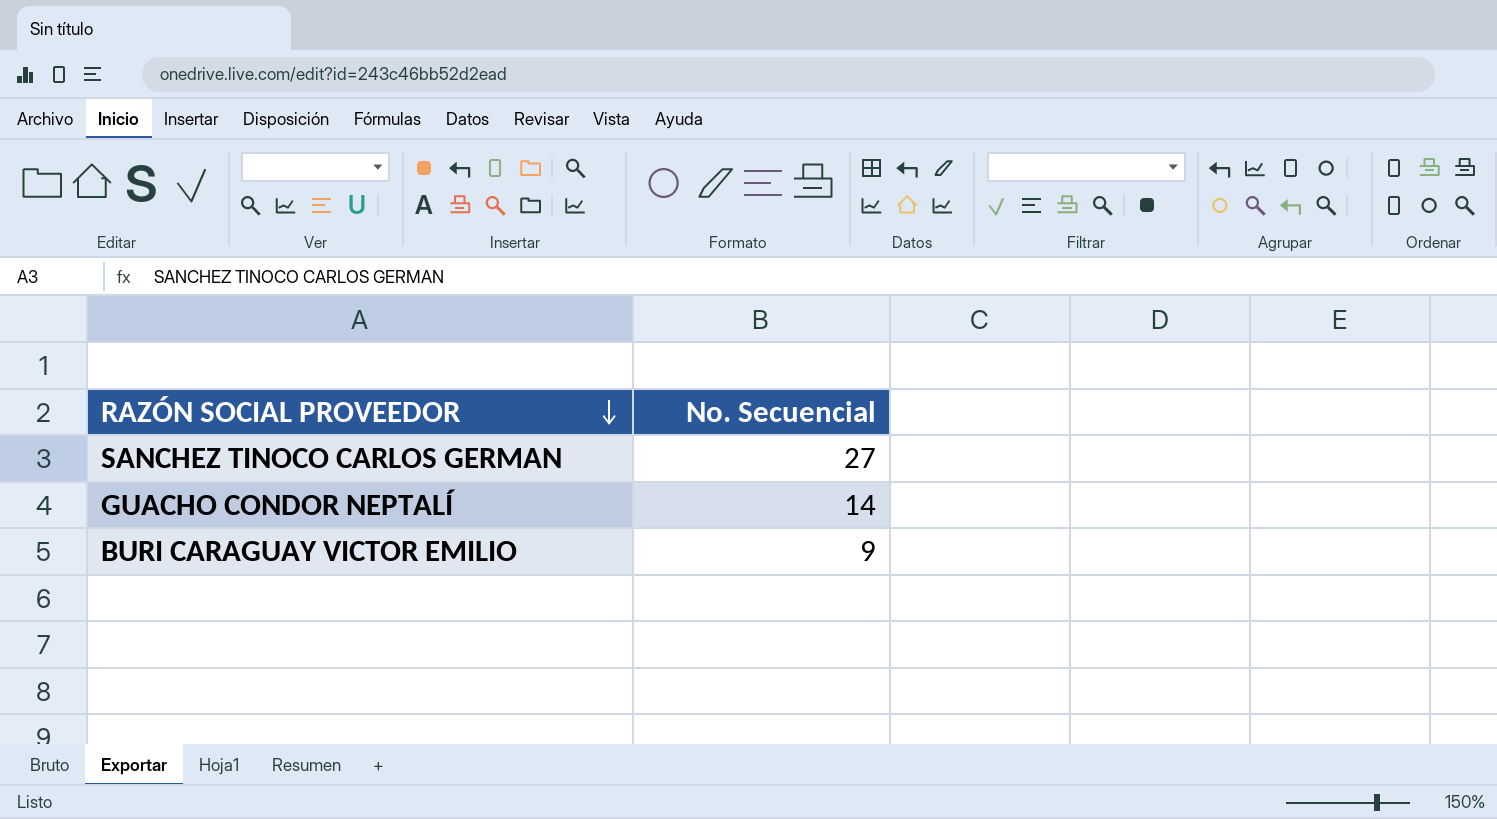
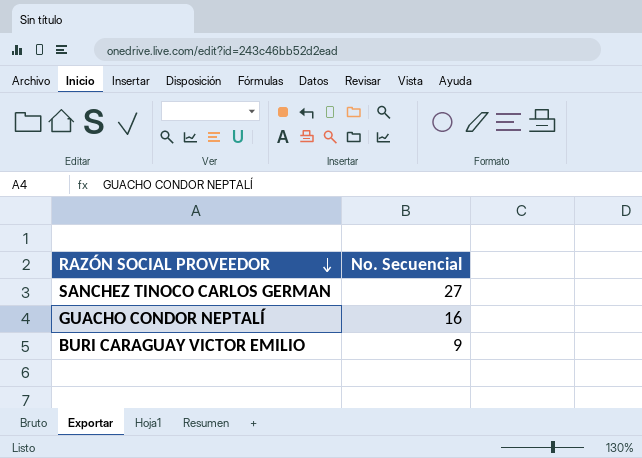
GUACHO CONDOR NEPTALÍ | No. Secuencial: 14 -> 16

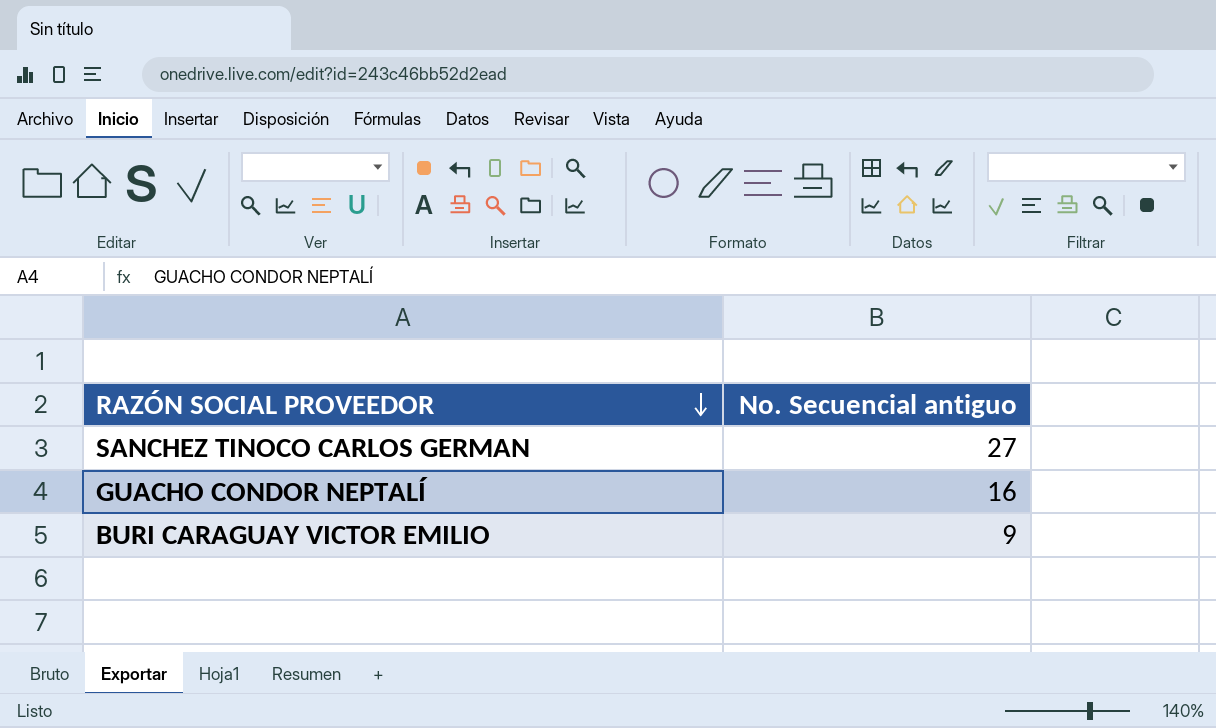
column name: No. Secuencial -> No. Secuencial antiguo

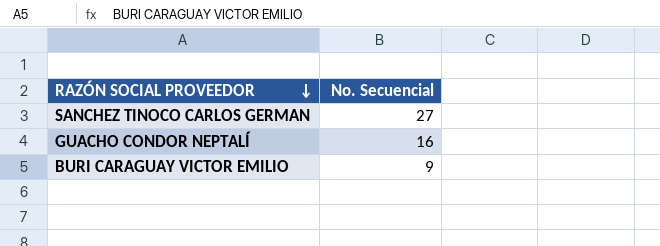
column name: No. Secuencial antiguo -> No. Secuencial

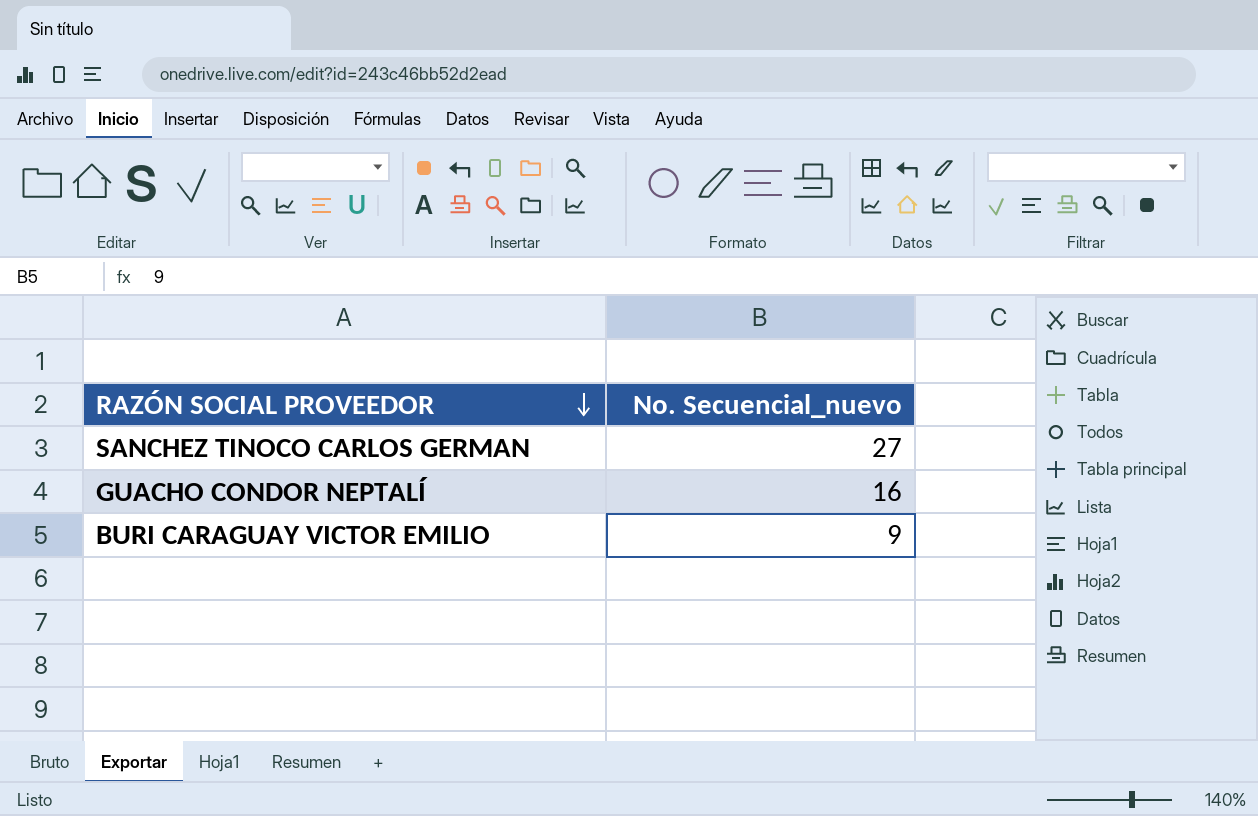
column name: No. Secuencial -> No. Secuencial_nuevo

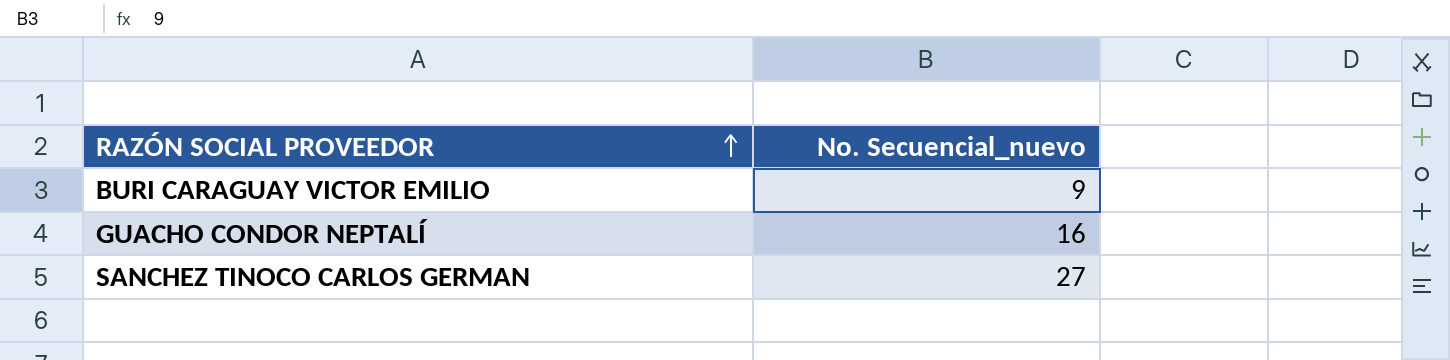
row order: RAZÓN SOCIAL PROVEEDOR descending -> RAZÓN SOCIAL PROVEEDOR ascending

